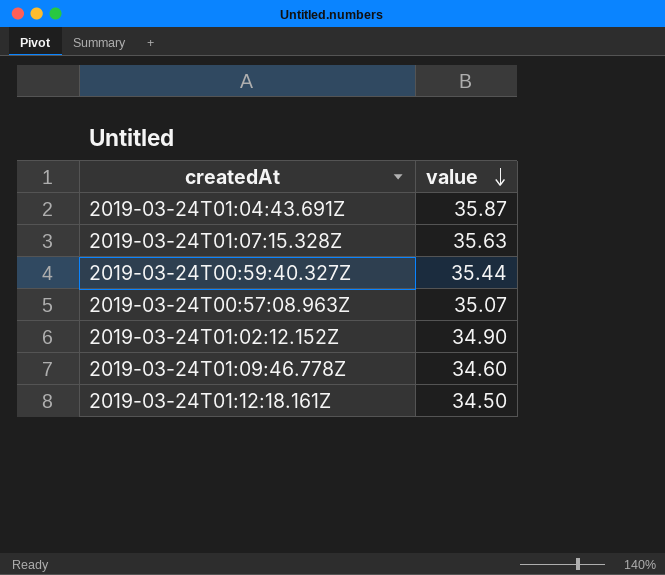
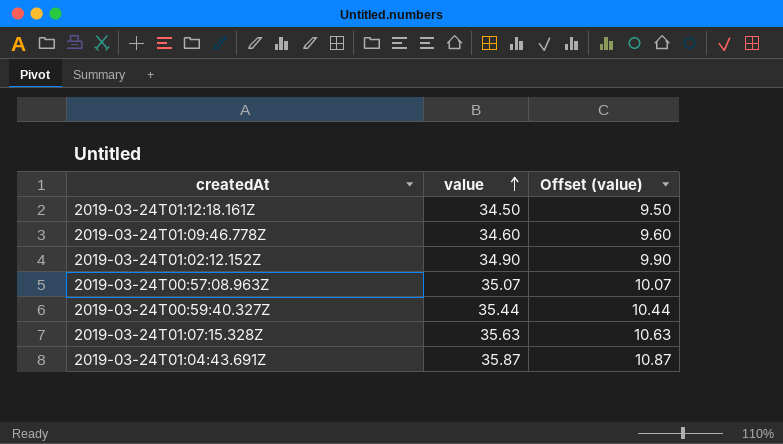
row order: value descending -> value ascending
column Offset (value) | formula: none -> [value] - 25

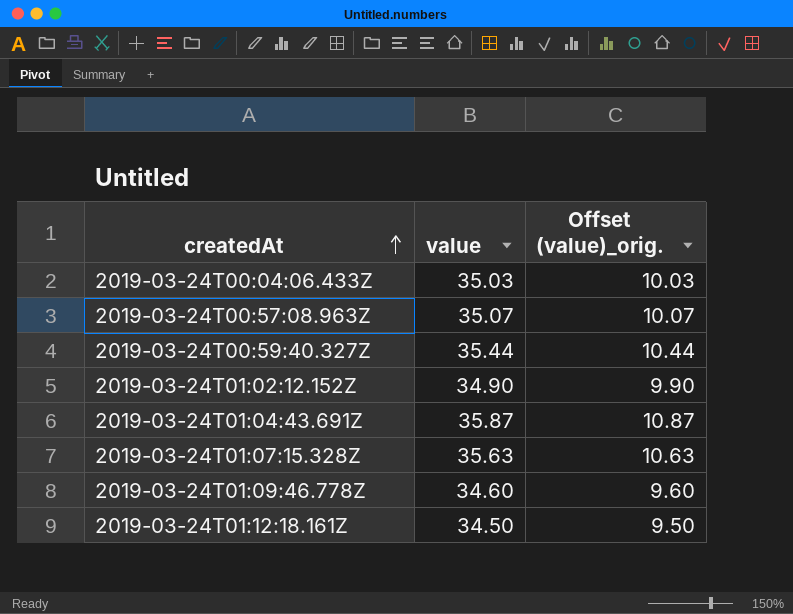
row order: value ascending -> createdAt ascending
column name: Offset (value) -> Offset (value)_orig.
row 2019-03-24T00:04:06.433Z: none -> 35.03 | 10.03

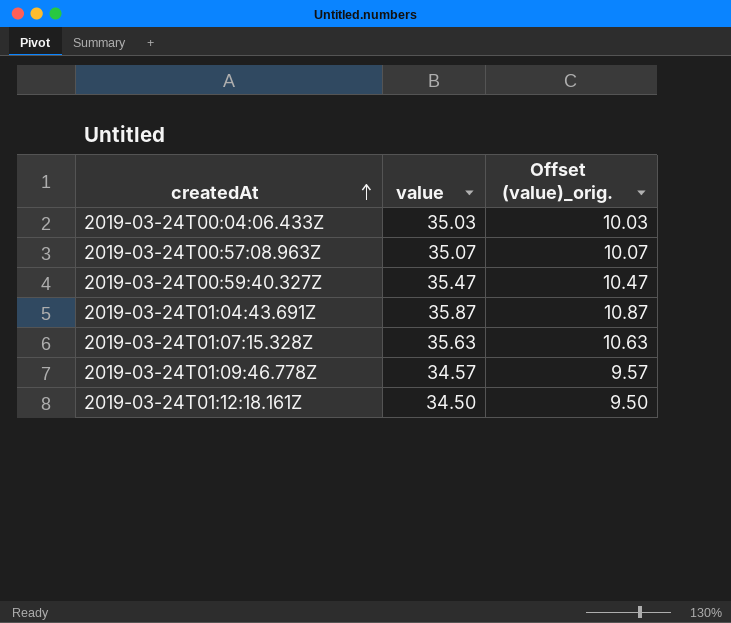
row 2019-03-24T01:02:12.152Z: 34.90 | 9.90 -> none
2019-03-24T00:59:40.327Z | value: 35.44 -> 35.47
2019-03-24T00:59:40.327Z | Offset (value)_orig.: 10.44 -> 10.47
2019-03-24T01:09:46.778Z | value: 34.60 -> 34.57
2019-03-24T01:09:46.778Z | Offset (value)_orig.: 9.60 -> 9.57

